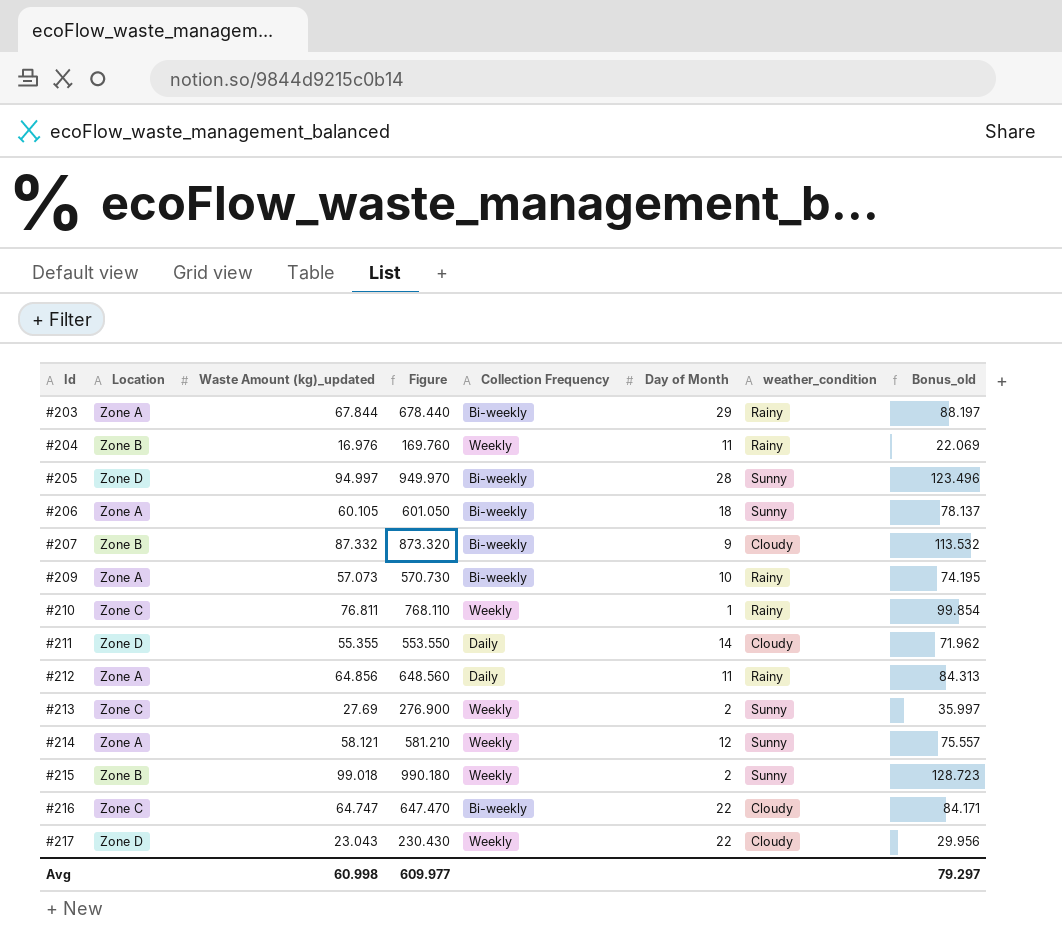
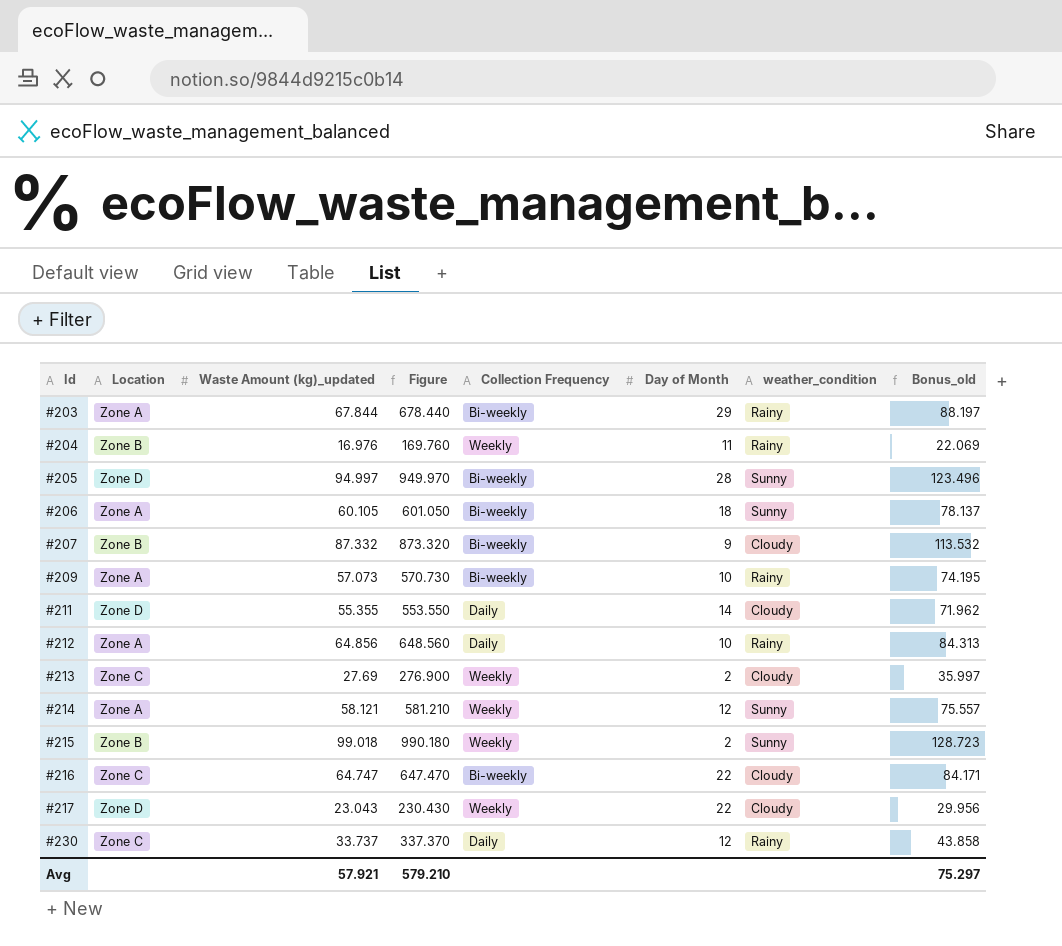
row #210: Zone C | 76.811 | 768.110 | Weekly | 1 | Rainy | 99.854 -> none
#212 | Day of Month: 11 -> 10
#213 | weather_condition: Sunny -> Cloudy
row #230: none -> Zone C | 33.737 | 337.370 | Daily | 12 | Rainy | 43.858
Avg | Waste Amount (kg)_updated: 60.998 -> 57.921
Avg | Figure: 609.977 -> 579.210
Avg | Bonus_old: 79.297 -> 75.297

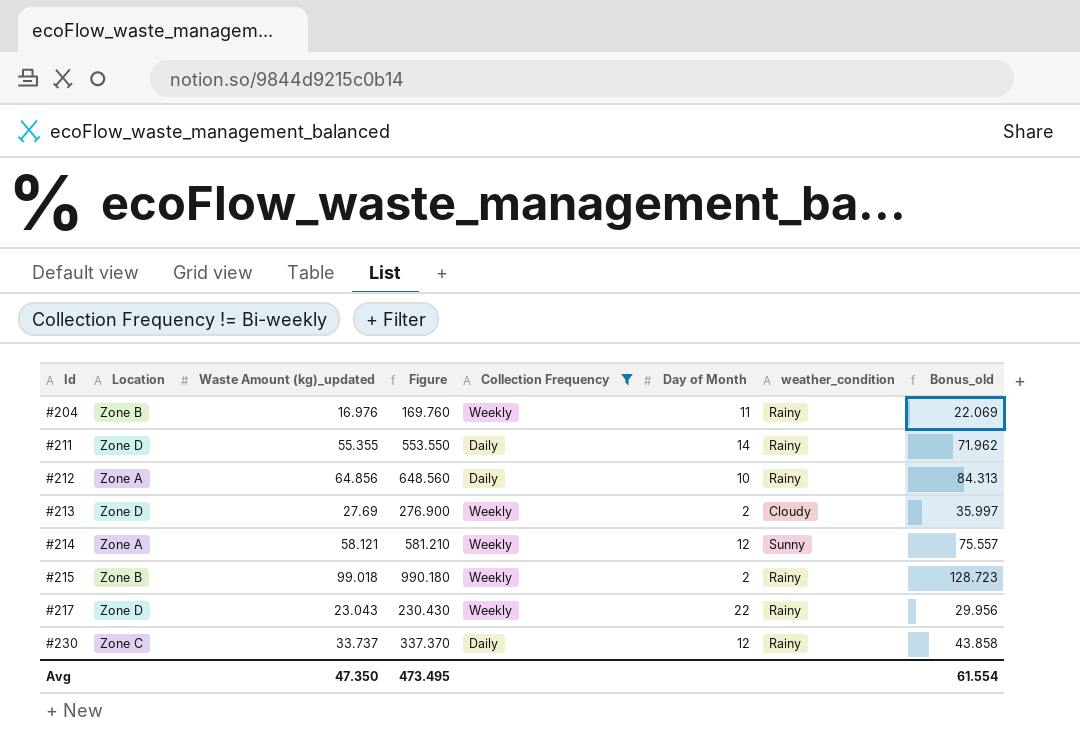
filter: none -> Collection Frequency != Bi-weekly
#211 | weather_condition: Cloudy -> Rainy
#213 | Location: Zone C -> Zone D
#215 | weather_condition: Sunny -> Rainy
#217 | weather_condition: Cloudy -> Rainy
Avg | Waste Amount (kg)_updated: 57.921 -> 47.350
Avg | Figure: 579.210 -> 473.495
Avg | Bonus_old: 75.297 -> 61.554

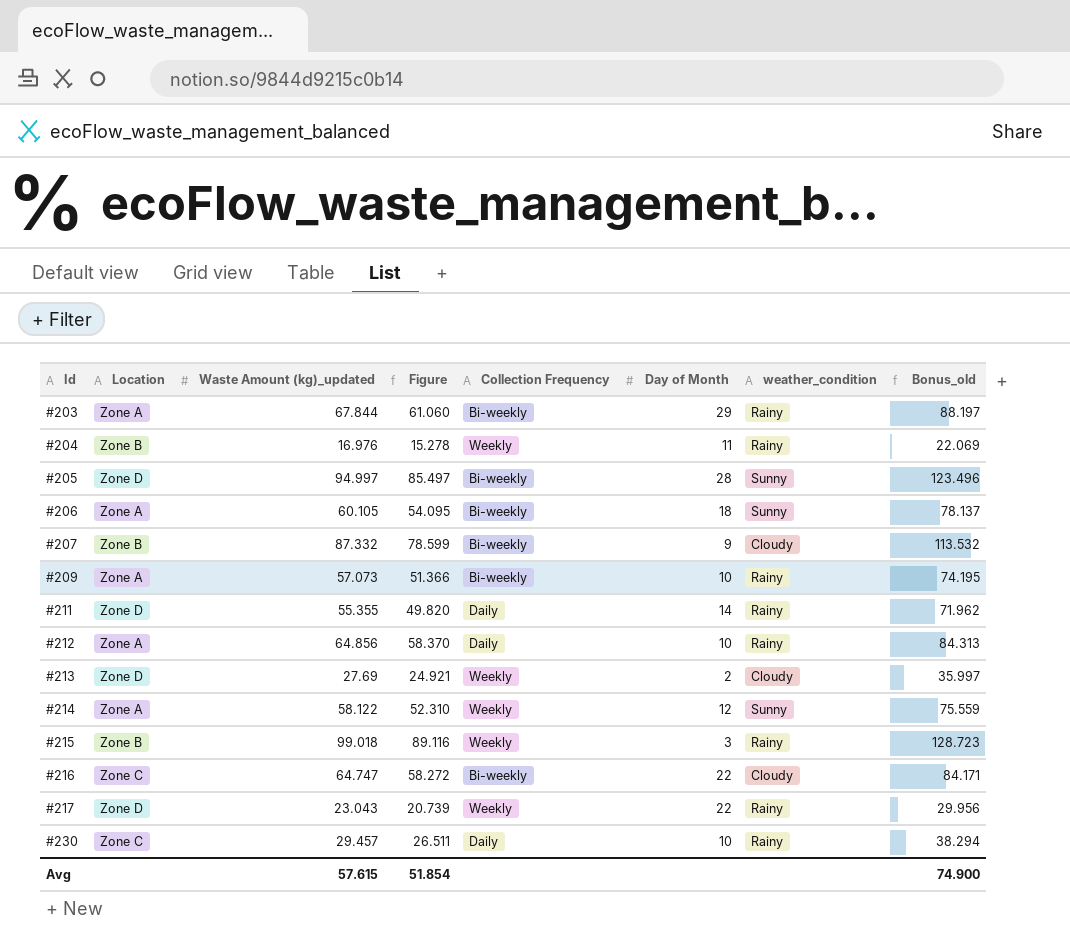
filter: Collection Frequency != Bi-weekly -> none
column Figure | formula: [Waste Amount (kg)_updated] * 10 -> [Waste Amount (kg)_updated] * 0.9
#214 | Waste Amount (kg)_updated: 58.121 -> 58.122
#214 | Bonus_old: 75.557 -> 75.559
#215 | Day of Month: 2 -> 3
#230 | Waste Amount (kg)_updated: 33.737 -> 29.457
#230 | Day of Month: 12 -> 10
#230 | Bonus_old: 43.858 -> 38.294
Avg | Waste Amount (kg)_updated: 47.350 -> 57.615
Avg | Figure: 473.495 -> 51.854
Avg | Bonus_old: 61.554 -> 74.900

